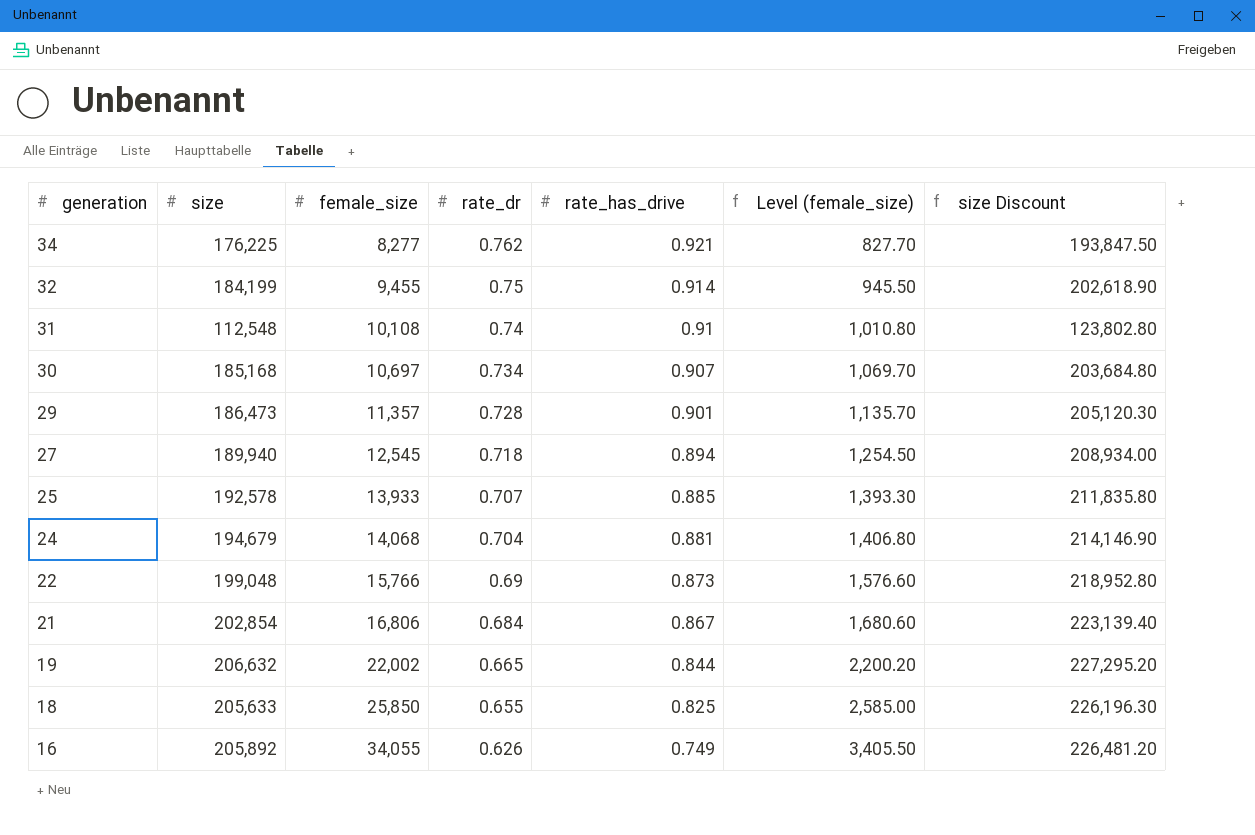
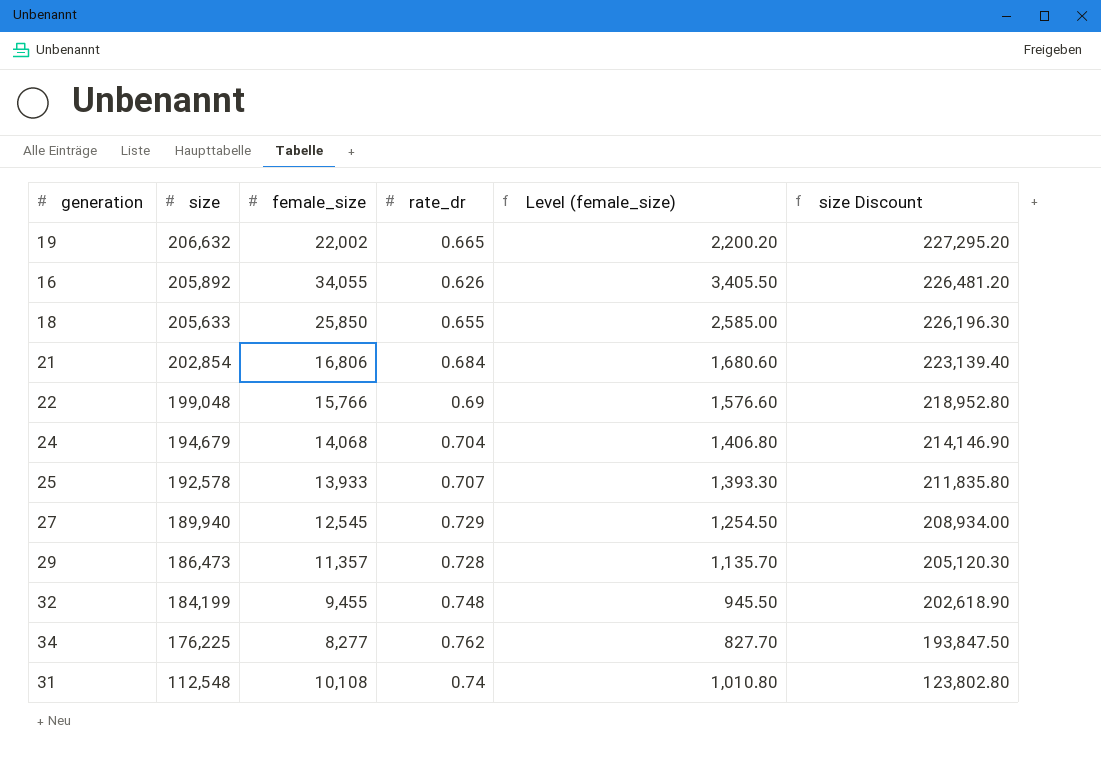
row order: generation descending -> size descending
column rate_has_drive | position: 5 -> none
row 30: 185,168 | 10,697 | 0.734 | 0.907 | 1,069.70 | 203,684.80 -> none
27 | rate_dr: 0.718 -> 0.729
32 | rate_dr: 0.75 -> 0.748

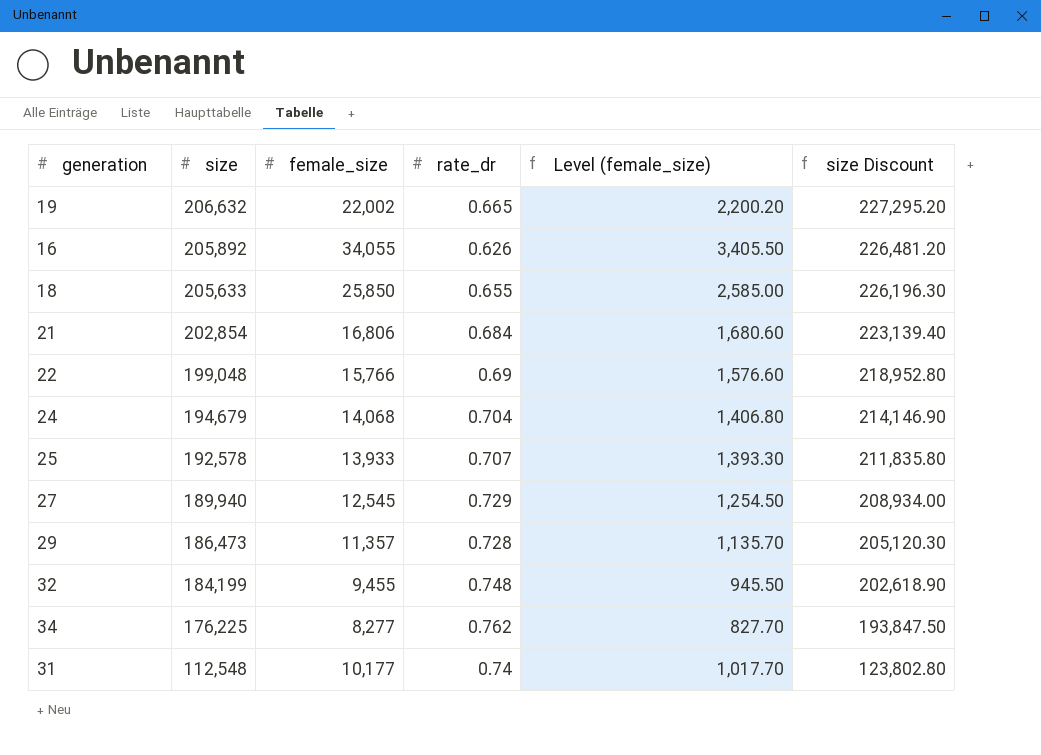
31 | female_size: 10,108 -> 10,177
31 | Level (female_size): 1,010.80 -> 1,017.70

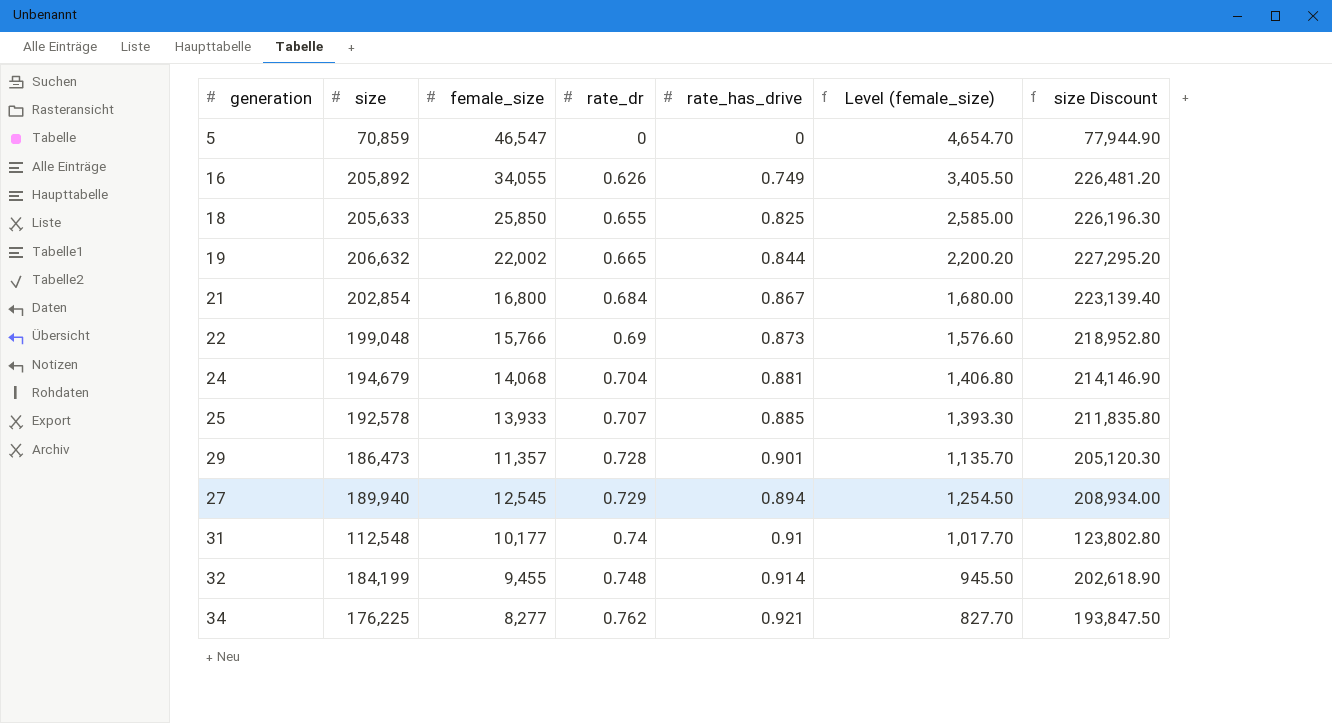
row order: size descending -> rate_dr ascending
column rate_has_drive | position: none -> 5
row 5: none -> 70,859 | 46,547 | 0 | 0 | 4,654.70 | 77,944.90
21 | female_size: 16,806 -> 16,800
21 | Level (female_size): 1,680.60 -> 1,680.00

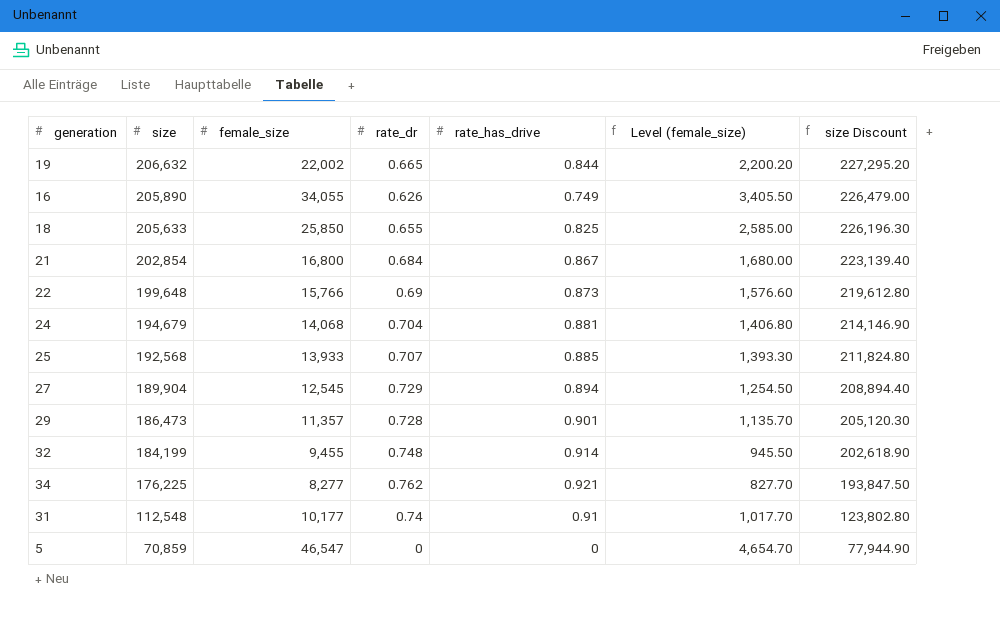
row order: rate_dr ascending -> size descending
16 | size: 205,892 -> 205,890
16 | size Discount: 226,481.20 -> 226,479.00
22 | size: 199,048 -> 199,648
22 | size Discount: 218,952.80 -> 219,612.80
25 | size: 192,578 -> 192,568
25 | size Discount: 211,835.80 -> 211,824.80
27 | size: 189,940 -> 189,904
27 | size Discount: 208,934.00 -> 208,894.40

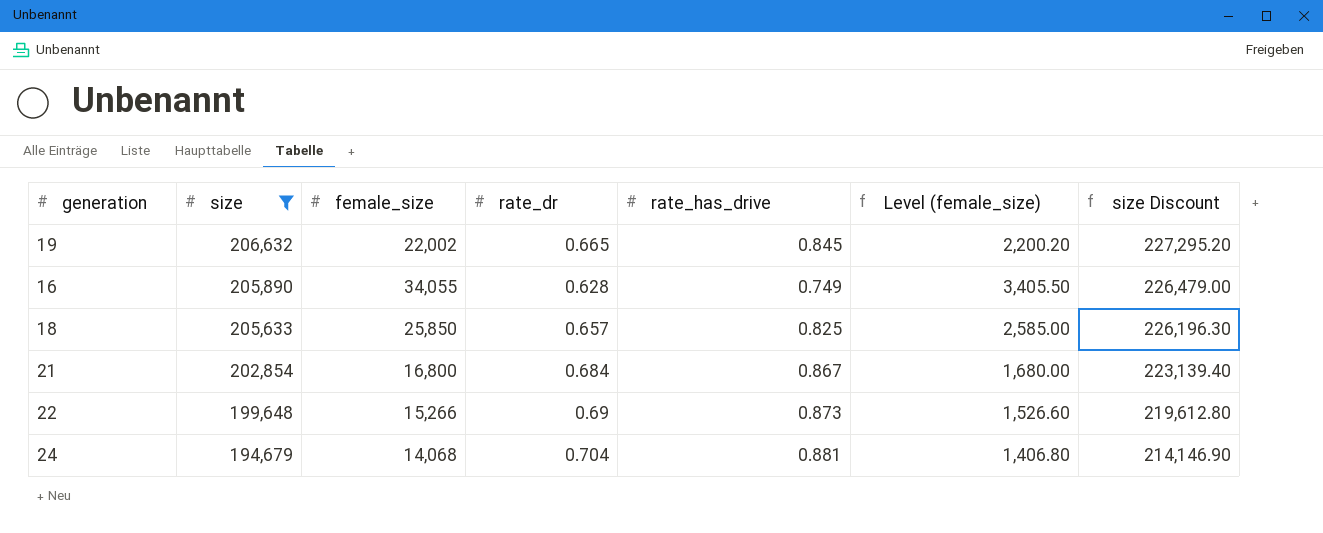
filter: none -> size >= 194,679
19 | rate_has_drive: 0.844 -> 0.845
16 | rate_dr: 0.626 -> 0.628
18 | rate_dr: 0.655 -> 0.657
22 | female_size: 15,766 -> 15,266
22 | Level (female_size): 1,576.60 -> 1,526.60

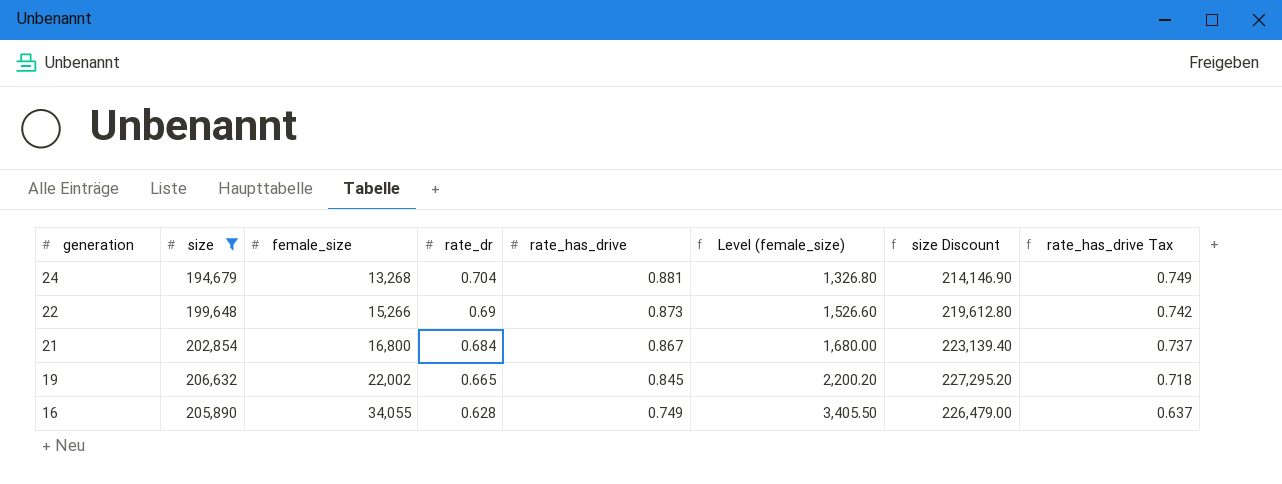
row order: size descending -> generation descending
column rate_has_drive Tax | formula: none -> [rate_has_drive] * 0.85
row 18: 205,633 | 25,850 | 0.657 | 0.825 | 2,585.00 | 226,196.30 -> none
24 | female_size: 14,068 -> 13,268
24 | Level (female_size): 1,406.80 -> 1,326.80

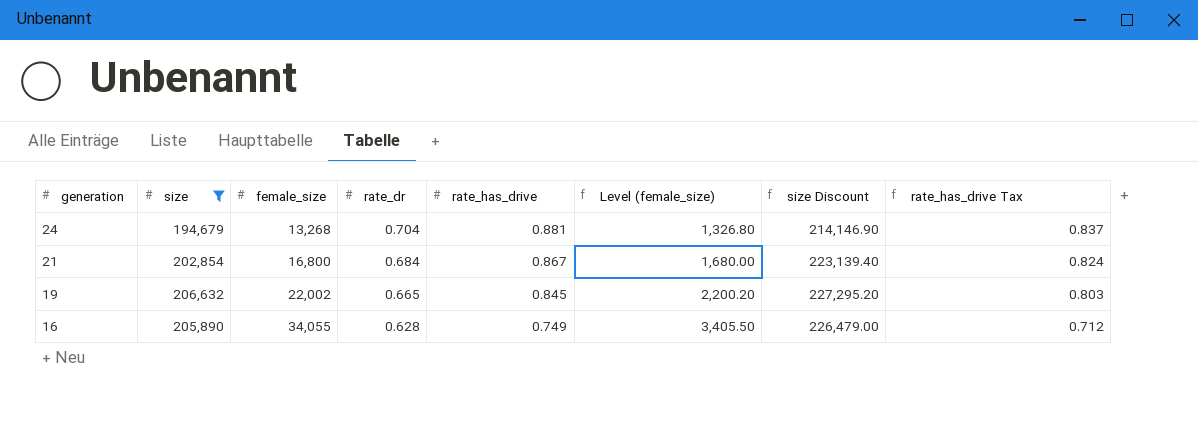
column rate_has_drive Tax | formula: [rate_has_drive] * 0.85 -> [rate_has_drive] * 0.95
row 22: 199,648 | 15,266 | 0.69 | 0.873 | 1,526.60 | 219,612.80 | 0.742 -> none

